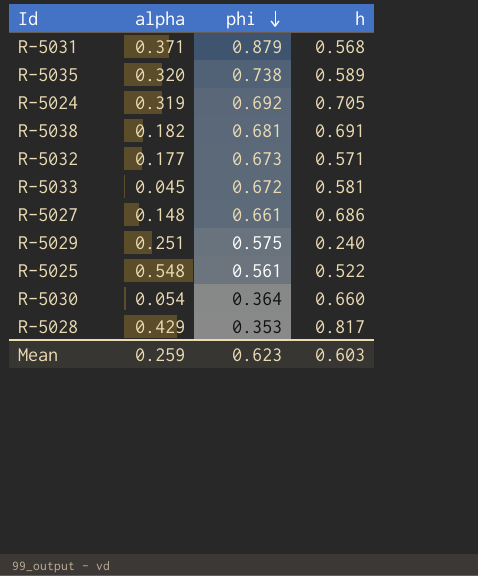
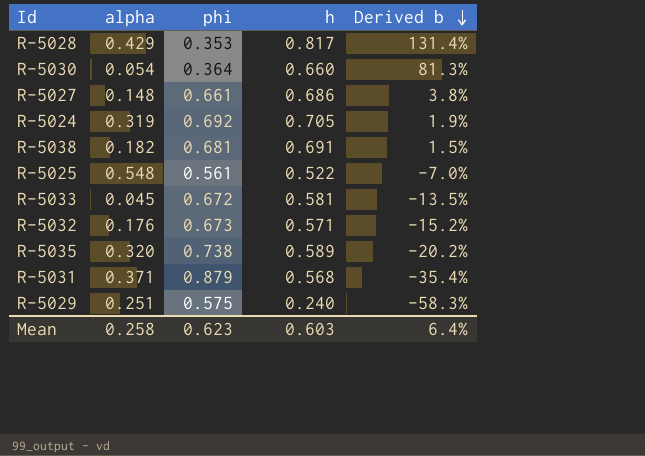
row order: phi descending -> Derived b descending
column Derived b | formula: none -> ([h] - [phi]) / [phi]
R-5032 | alpha: 0.177 -> 0.176
Mean | alpha: 0.259 -> 0.258

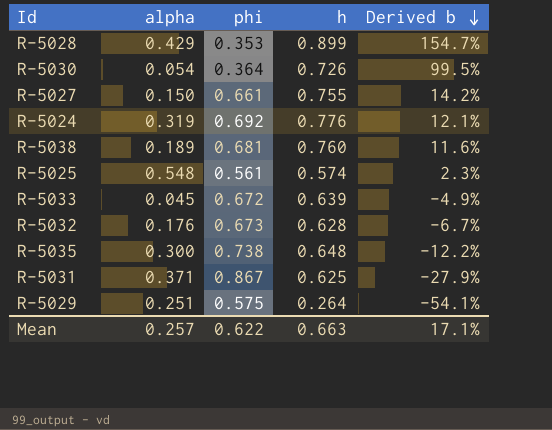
R-5028 | h: 0.817 -> 0.899
R-5028 | Derived b: 131.4% -> 154.7%
R-5030 | h: 0.660 -> 0.726
R-5030 | Derived b: 81.3% -> 99.5%
R-5027 | alpha: 0.148 -> 0.150
R-5027 | h: 0.686 -> 0.755
R-5027 | Derived b: 3.8% -> 14.2%
R-5024 | h: 0.705 -> 0.776
R-5024 | Derived b: 1.9% -> 12.1%
R-5038 | alpha: 0.182 -> 0.189
R-5038 | h: 0.691 -> 0.760
R-5038 | Derived b: 1.5% -> 11.6%
R-5025 | h: 0.522 -> 0.574
R-5025 | Derived b: -7.0% -> 2.3%
R-5033 | h: 0.581 -> 0.639
R-5033 | Derived b: -13.5% -> -4.9%
R-5032 | h: 0.571 -> 0.628
R-5032 | Derived b: -15.2% -> -6.7%
R-5035 | alpha: 0.320 -> 0.300
R-5035 | h: 0.589 -> 0.648
R-5035 | Derived b: -20.2% -> -12.2%
R-5031 | phi: 0.879 -> 0.867
R-5031 | h: 0.568 -> 0.625
R-5031 | Derived b: -35.4% -> -27.9%
R-5029 | h: 0.240 -> 0.264
R-5029 | Derived b: -58.3% -> -54.1%
Mean | alpha: 0.258 -> 0.257
Mean | phi: 0.623 -> 0.622
Mean | h: 0.603 -> 0.663
Mean | Derived b: 6.4% -> 17.1%

